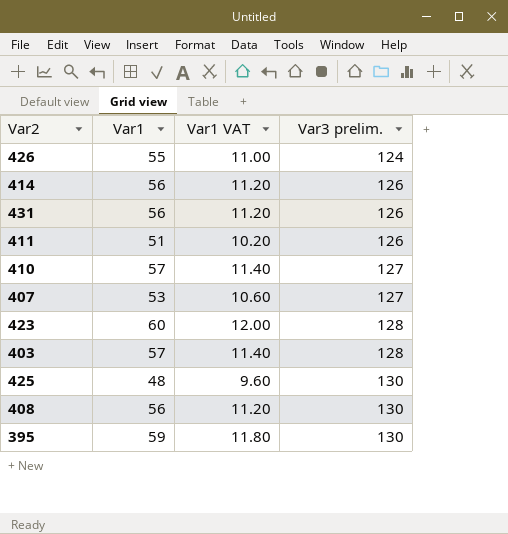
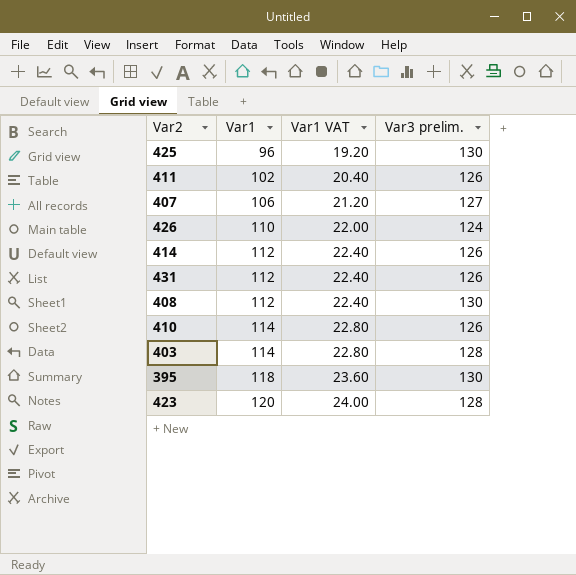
row order: Var3 prelim. ascending -> Var1 ascending
425 | Var1: 48 -> 96
425 | Var1 VAT: 9.60 -> 19.20
411 | Var1: 51 -> 102
411 | Var1 VAT: 10.20 -> 20.40
407 | Var1: 53 -> 106
407 | Var1 VAT: 10.60 -> 21.20
426 | Var1: 55 -> 110
426 | Var1 VAT: 11.00 -> 22.00
414 | Var1: 56 -> 112
414 | Var1 VAT: 11.20 -> 22.40
431 | Var1: 56 -> 112
431 | Var1 VAT: 11.20 -> 22.40
408 | Var1: 56 -> 112
408 | Var1 VAT: 11.20 -> 22.40
410 | Var1: 57 -> 114
410 | Var1 VAT: 11.40 -> 22.80
410 | Var3 prelim.: 127 -> 126
403 | Var1: 57 -> 114
403 | Var1 VAT: 11.40 -> 22.80
395 | Var1: 59 -> 118
395 | Var1 VAT: 11.80 -> 23.60
423 | Var1: 60 -> 120
423 | Var1 VAT: 12.00 -> 24.00

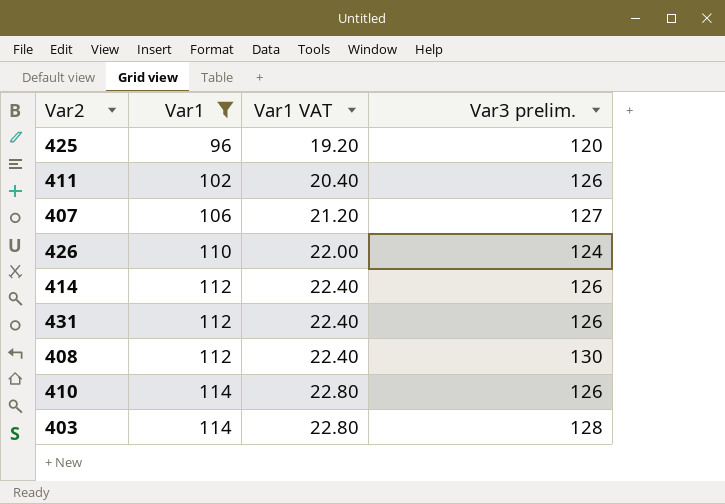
filter: none -> Var1 <= 114
425 | Var3 prelim.: 130 -> 120

